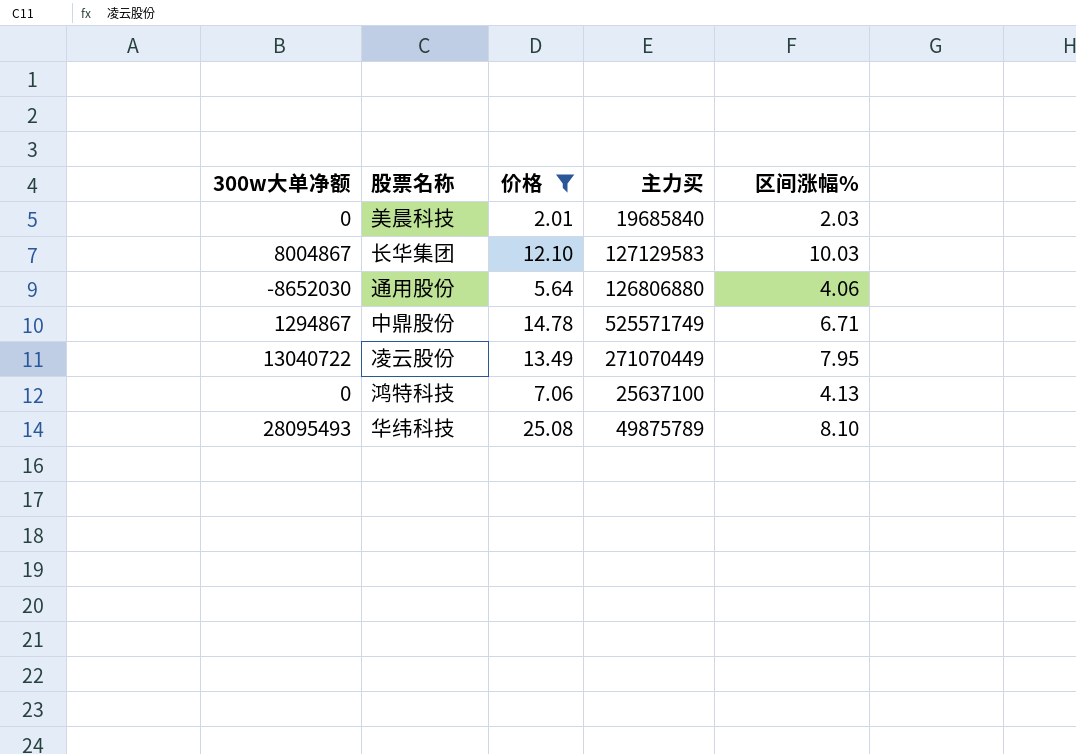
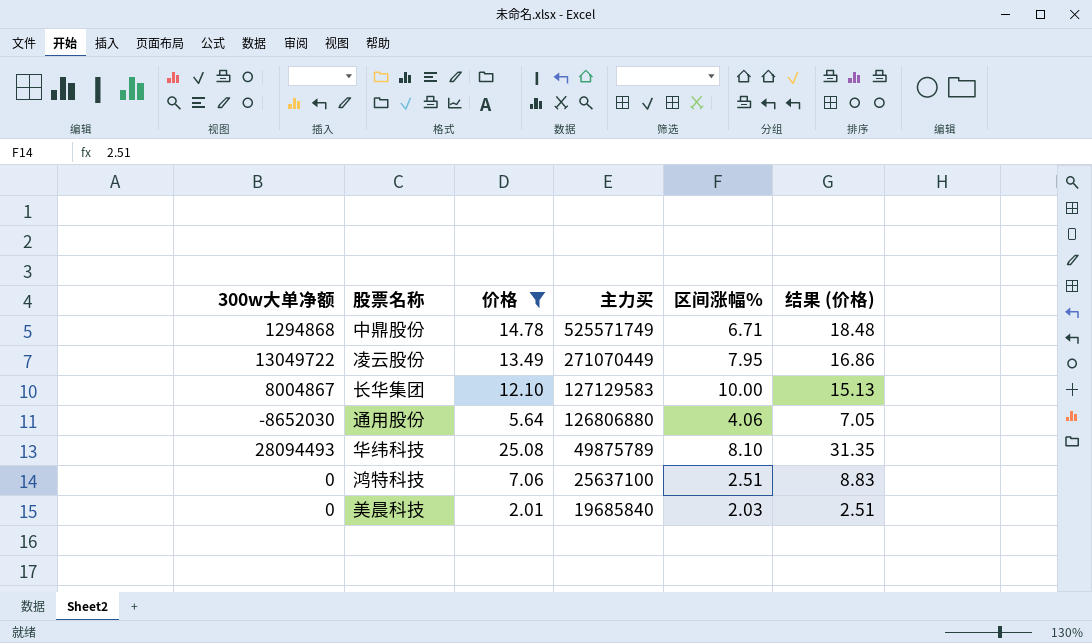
row order: none -> 主力买 descending
column 结果 (价格) | formula: none -> [价格] * 1.25
中鼎股份 | 300w大单净额: 1294867 -> 1294868
凌云股份 | 300w大单净额: 13040722 -> 13049722
长华集团 | 区间涨幅%: 10.03 -> 10.00
华纬科技 | 300w大单净额: 28095493 -> 28094493
鸿特科技 | 区间涨幅%: 4.13 -> 2.51

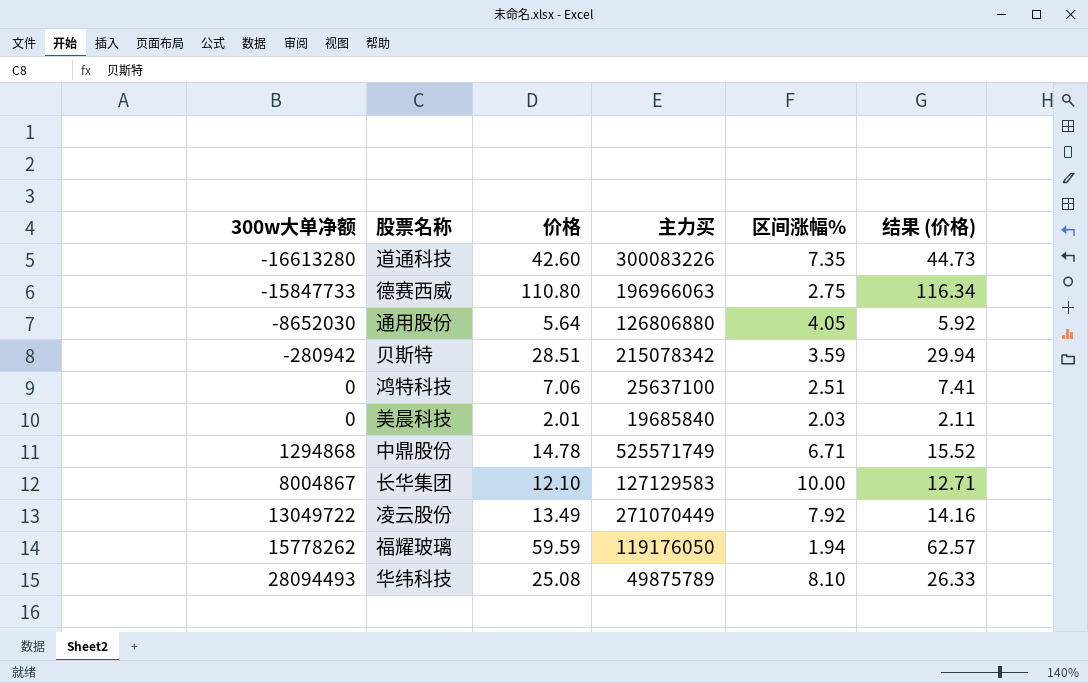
filter: 价格 <= 25.08 -> none
row order: 主力买 descending -> 300w大单净额 ascending
column 结果 (价格) | formula: [价格] * 1.25 -> [价格] * 1.05
通用股份 | 区间涨幅%: 4.06 -> 4.05
凌云股份 | 区间涨幅%: 7.95 -> 7.92

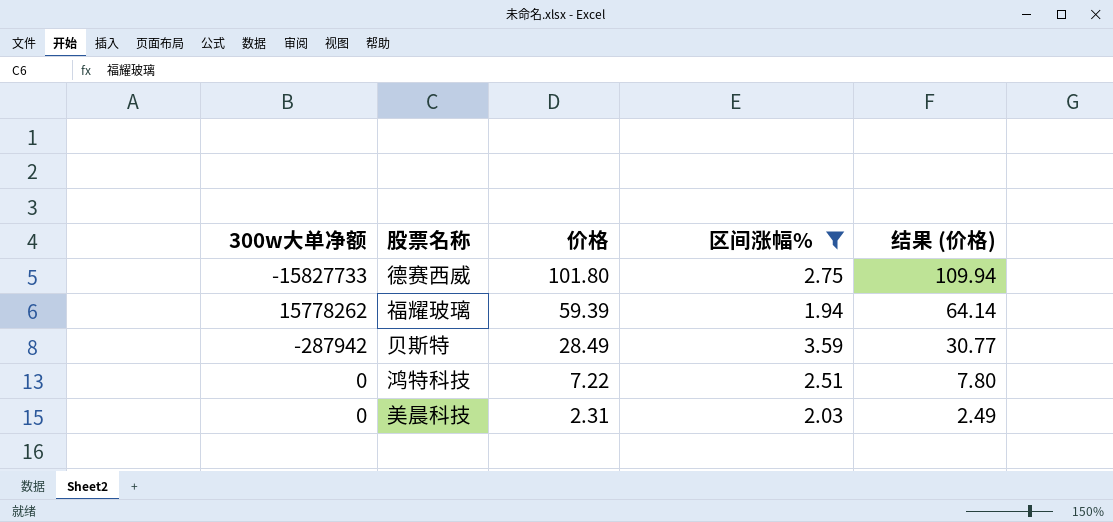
filter: none -> 区间涨幅% <= 3.59
row order: 300w大单净额 ascending -> 价格 descending
column 主力买 | position: 4 -> none
column 结果 (价格) | formula: [价格] * 1.05 -> [价格] * 1.08
德赛西威 | 300w大单净额: -15847733 -> -15827733
德赛西威 | 价格: 110.80 -> 101.80
福耀玻璃 | 价格: 59.59 -> 59.39
贝斯特 | 300w大单净额: -280942 -> -287942
贝斯特 | 价格: 28.51 -> 28.49
鸿特科技 | 价格: 7.06 -> 7.22
美晨科技 | 价格: 2.01 -> 2.31

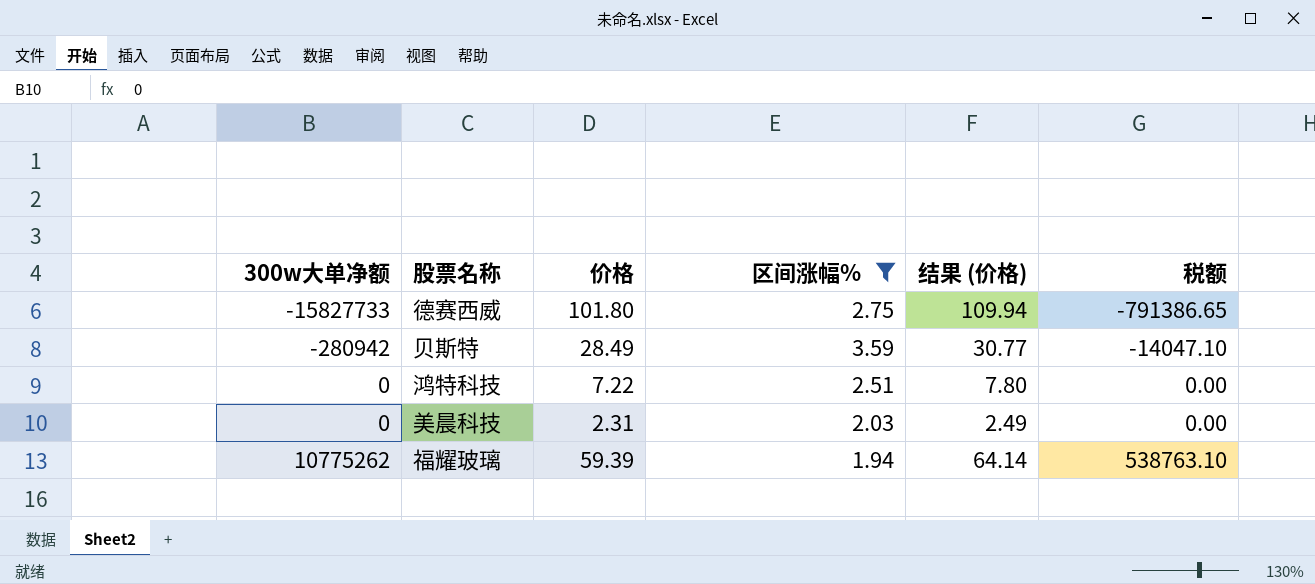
row order: 价格 descending -> 300w大单净额 ascending
column 税额 | formula: none -> [300w大单净额] * 0.05
贝斯特 | 300w大单净额: -287942 -> -280942
福耀玻璃 | 300w大单净额: 15778262 -> 10775262

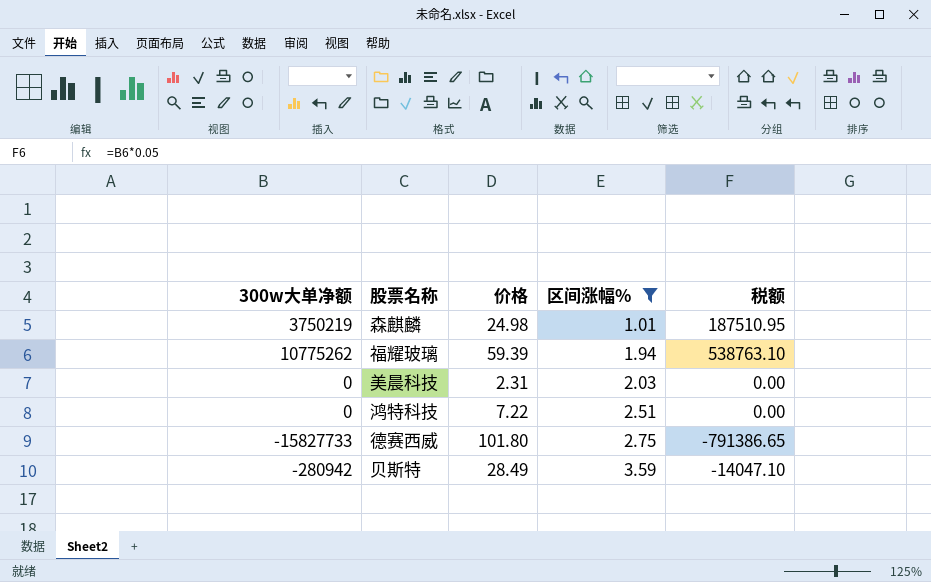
row order: 300w大单净额 ascending -> 区间涨幅% ascending
column 结果 (价格) | formula: [价格] * 1.08 -> none
row 森麒麟: none -> 3750219 | 24.98 | 1.01 | 187510.95

